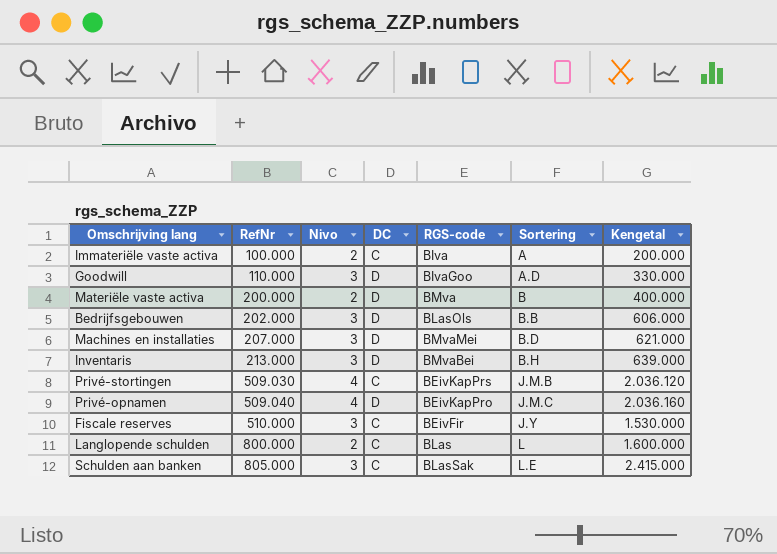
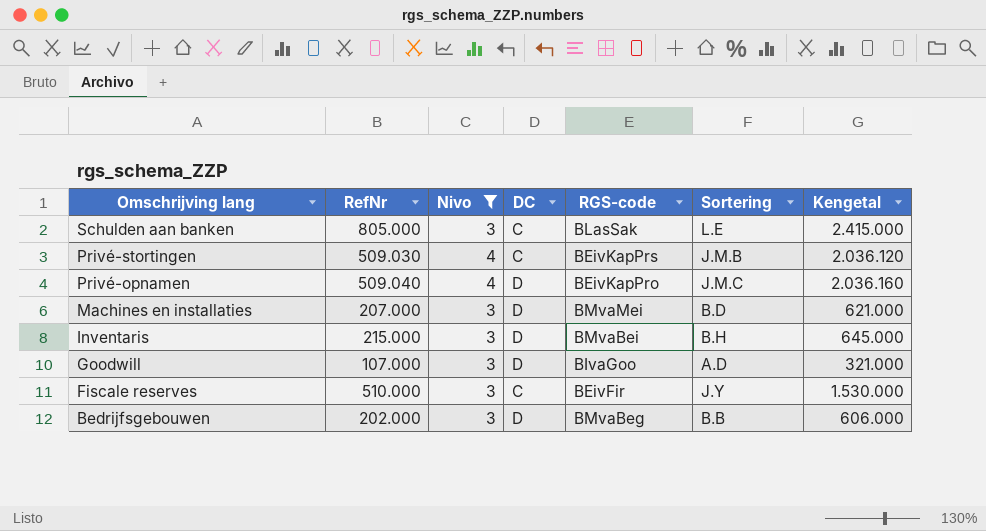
filter: none -> Nivo != 2
row order: RefNr ascending -> Omschrijving lang descending
Inventaris | RefNr: 213.000 -> 215.000
Inventaris | Kengetal: 639.000 -> 645.000
Goodwill | RefNr: 110.000 -> 107.000
Goodwill | Kengetal: 330.000 -> 321.000
Bedrijfsgebouwen | RGS-code: BLasOls -> BMvaBeg

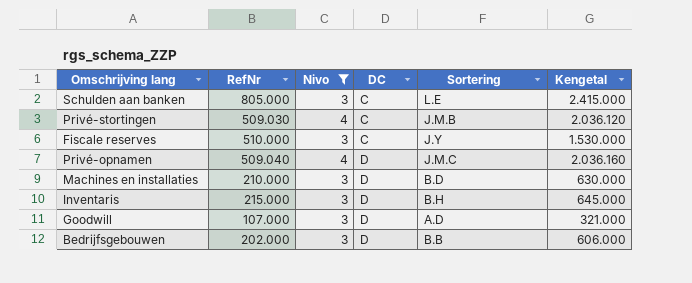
row order: Omschrijving lang descending -> DC ascending
column RGS-code | position: 5 -> none
Machines en installaties | RefNr: 207.000 -> 210.000
Machines en installaties | Kengetal: 621.000 -> 630.000

